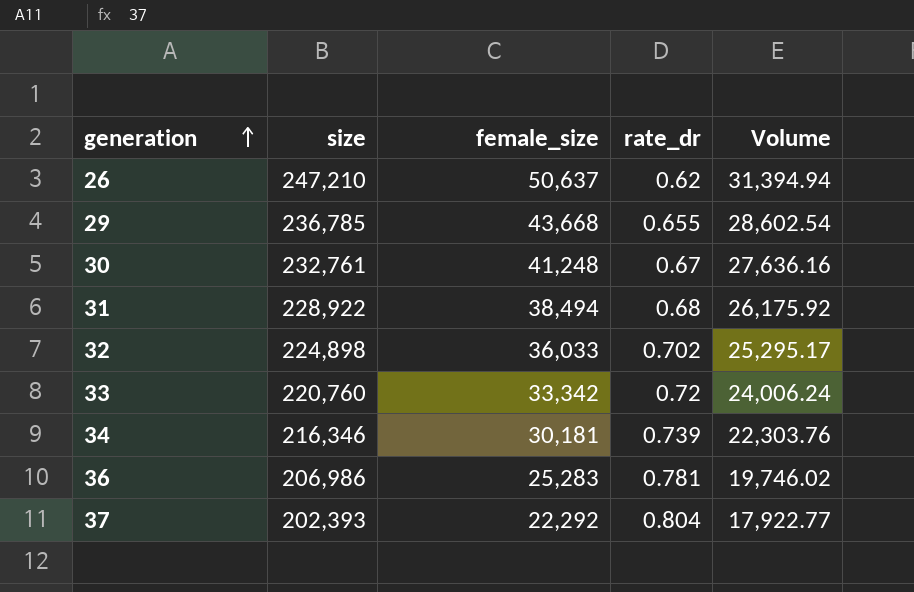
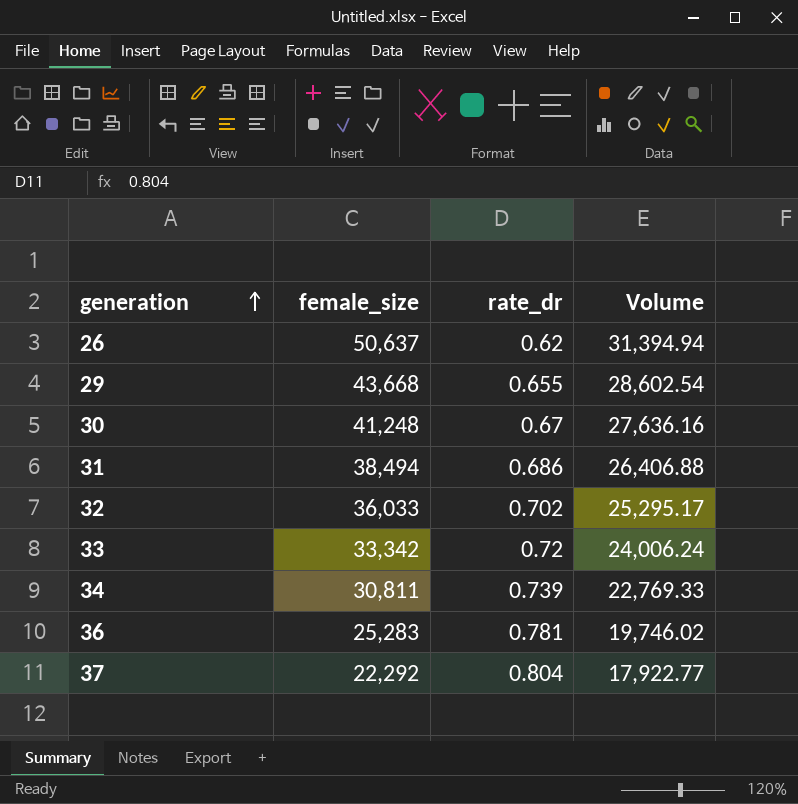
column size | position: 2 -> none
31 | rate_dr: 0.68 -> 0.686
31 | Volume: 26,175.92 -> 26,406.88
34 | female_size: 30,181 -> 30,811
34 | Volume: 22,303.76 -> 22,769.33

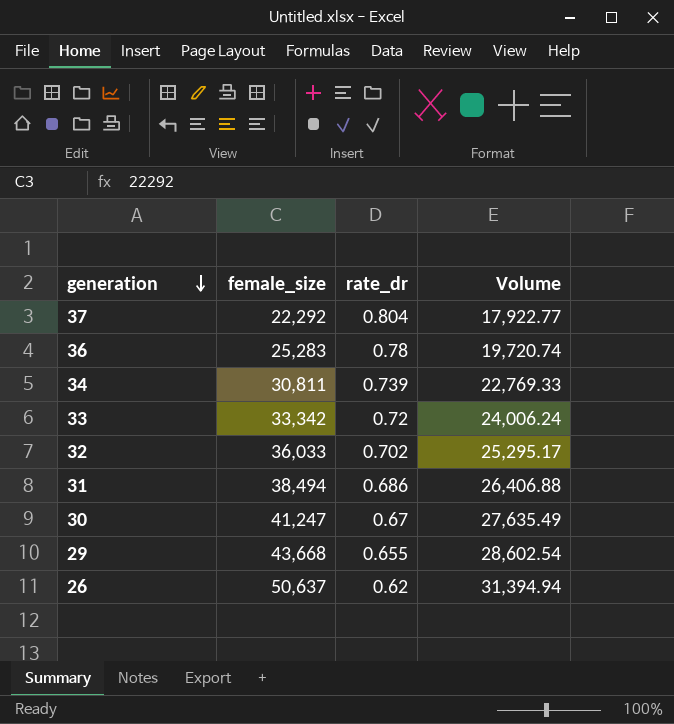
row order: generation ascending -> generation descending
36 | rate_dr: 0.781 -> 0.78
36 | Volume: 19,746.02 -> 19,720.74
30 | female_size: 41,248 -> 41,247
30 | Volume: 27,636.16 -> 27,635.49

